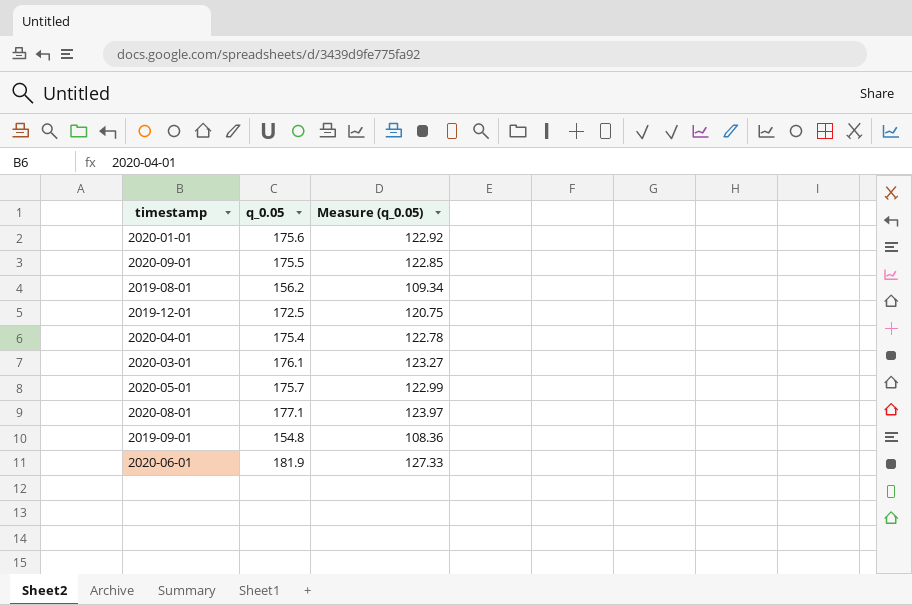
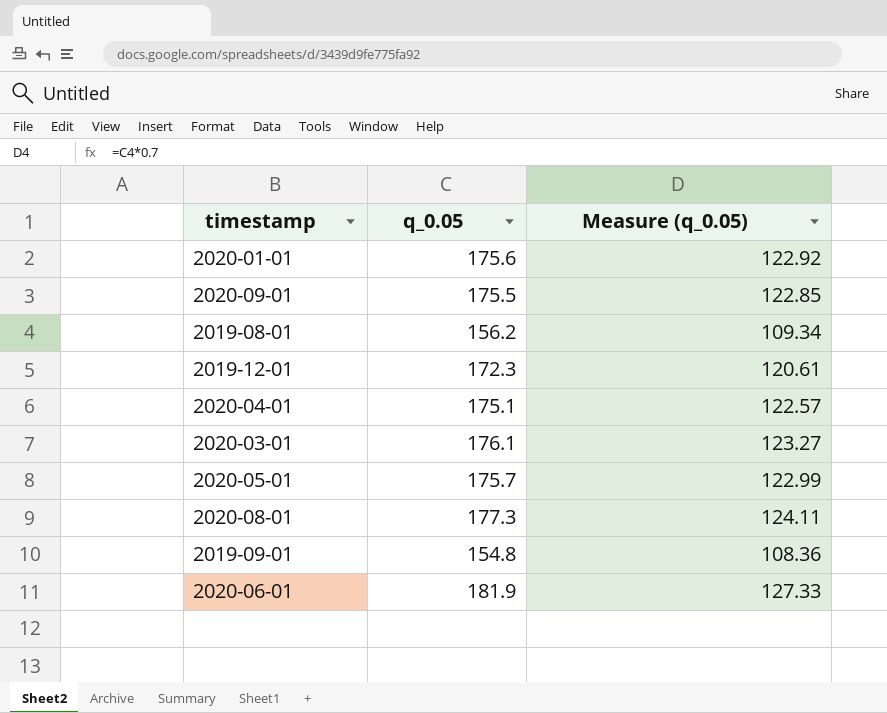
2019-12-01 | q_0.05: 172.5 -> 172.3
2019-12-01 | Measure (q_0.05): 120.75 -> 120.61
2020-04-01 | q_0.05: 175.4 -> 175.1
2020-04-01 | Measure (q_0.05): 122.78 -> 122.57
2020-08-01 | q_0.05: 177.1 -> 177.3
2020-08-01 | Measure (q_0.05): 123.97 -> 124.11

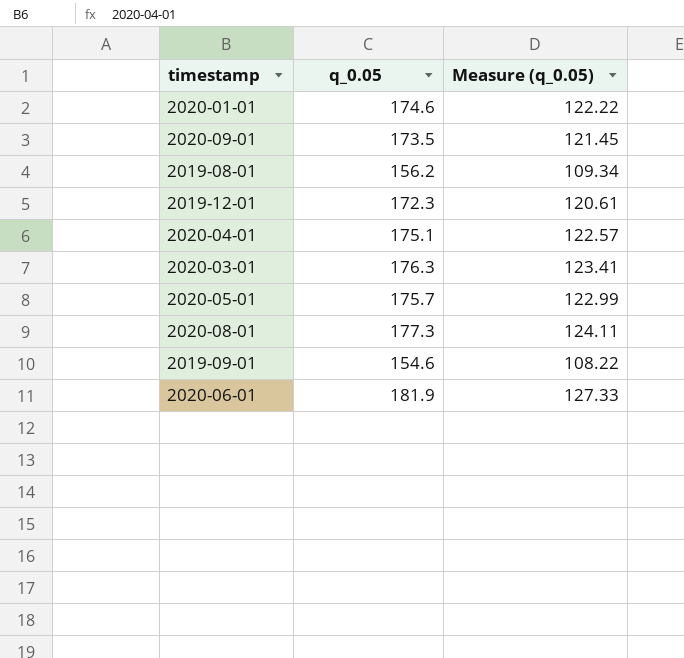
2020-01-01 | q_0.05: 175.6 -> 174.6
2020-01-01 | Measure (q_0.05): 122.92 -> 122.22
2020-09-01 | q_0.05: 175.5 -> 173.5
2020-09-01 | Measure (q_0.05): 122.85 -> 121.45
2020-03-01 | q_0.05: 176.1 -> 176.3
2020-03-01 | Measure (q_0.05): 123.27 -> 123.41
2019-09-01 | q_0.05: 154.8 -> 154.6
2019-09-01 | Measure (q_0.05): 108.36 -> 108.22

